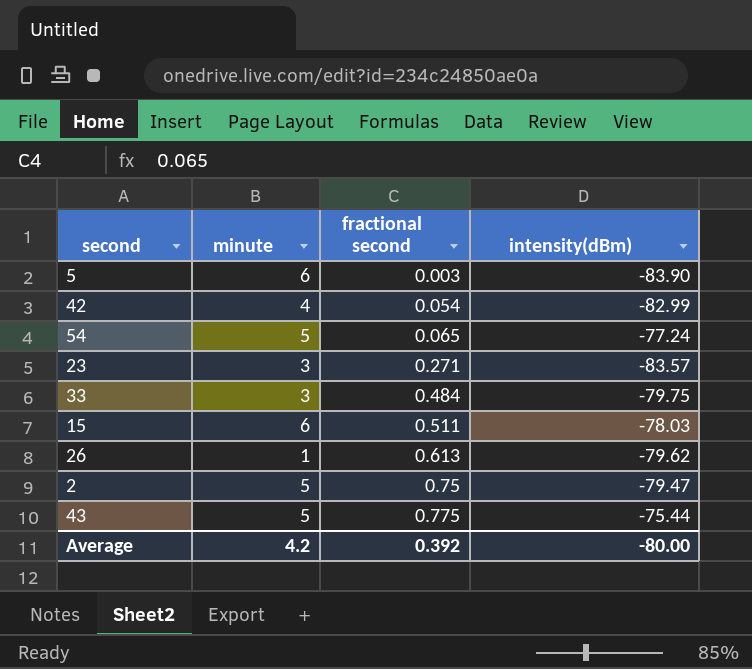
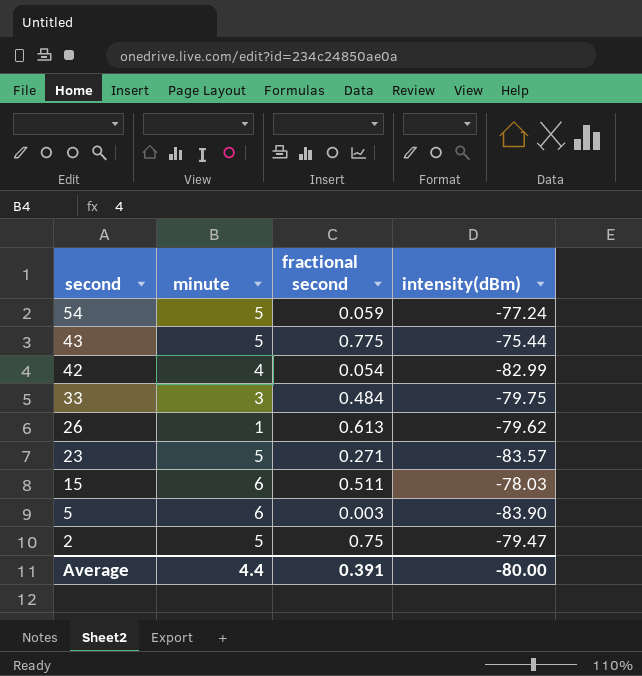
row order: fractional second ascending -> second descending
54 | fractional second: 0.065 -> 0.059
23 | minute: 3 -> 5
Average | minute: 4.2 -> 4.4
Average | fractional second: 0.392 -> 0.391

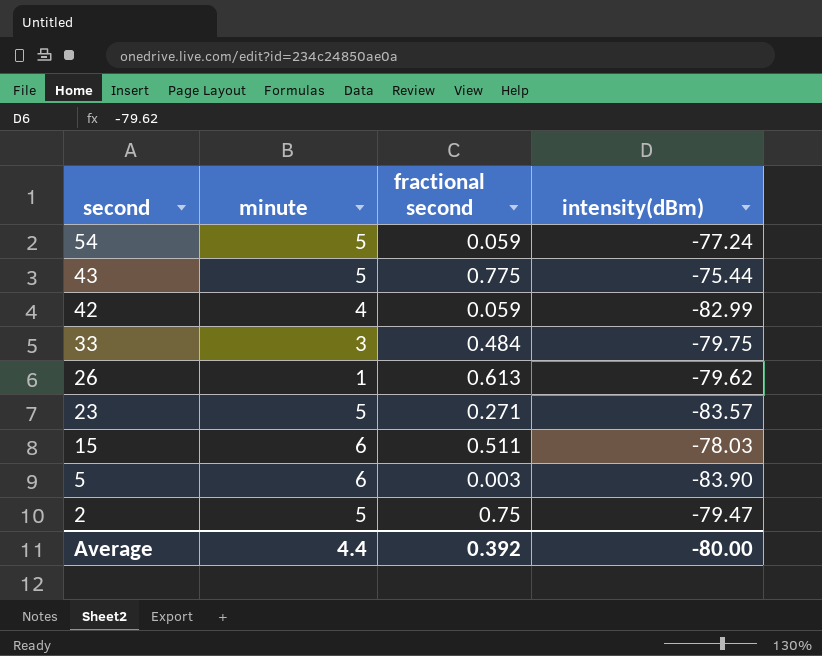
42 | fractional second: 0.054 -> 0.059
Average | fractional second: 0.391 -> 0.392

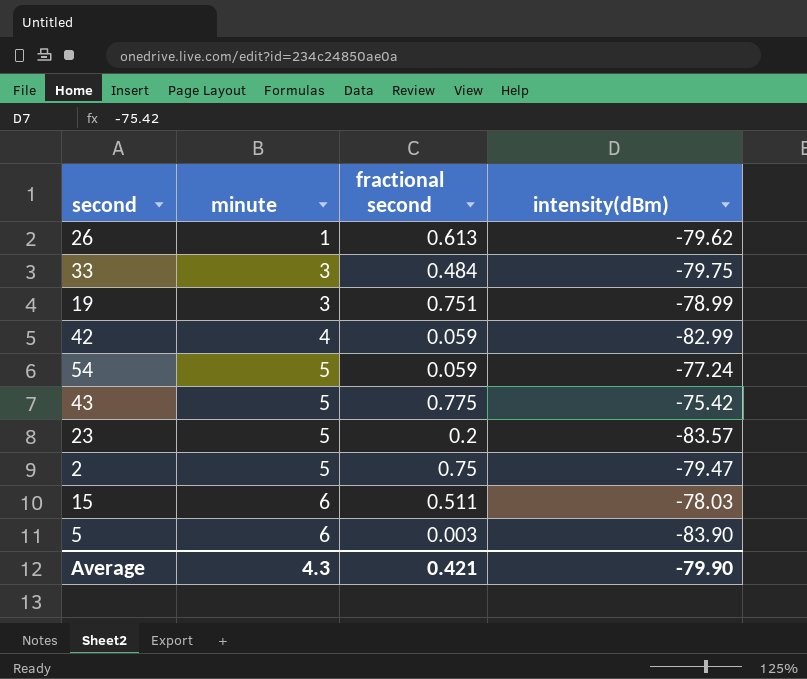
row order: second descending -> minute ascending
row 19: none -> 3 | 0.751 | -78.99
43 | intensity(dBm): -75.44 -> -75.42
23 | fractional second: 0.271 -> 0.2
Average | minute: 4.4 -> 4.3
Average | fractional second: 0.392 -> 0.421
Average | intensity(dBm): -80.00 -> -79.90

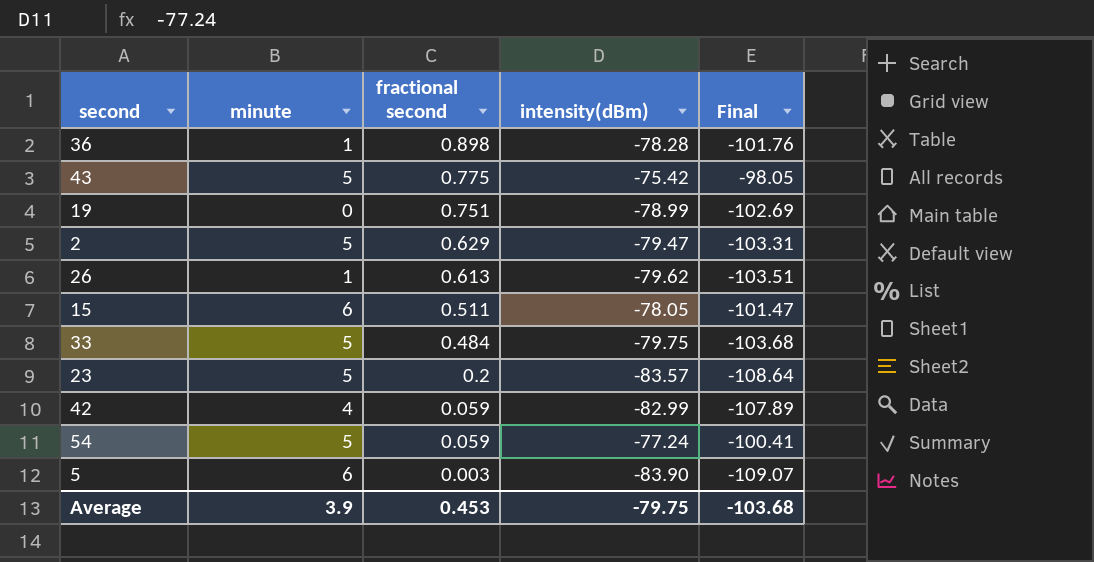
row order: minute ascending -> fractional second descending
column Final | formula: none -> [intensity(dBm)] * 1.3
row 36: none -> 1 | 0.898 | -78.28 | -101.76
19 | minute: 3 -> 0
2 | fractional second: 0.75 -> 0.629
15 | intensity(dBm): -78.03 -> -78.05
33 | minute: 3 -> 5
Average | minute: 4.3 -> 3.9
Average | fractional second: 0.421 -> 0.453
Average | intensity(dBm): -79.90 -> -79.75

